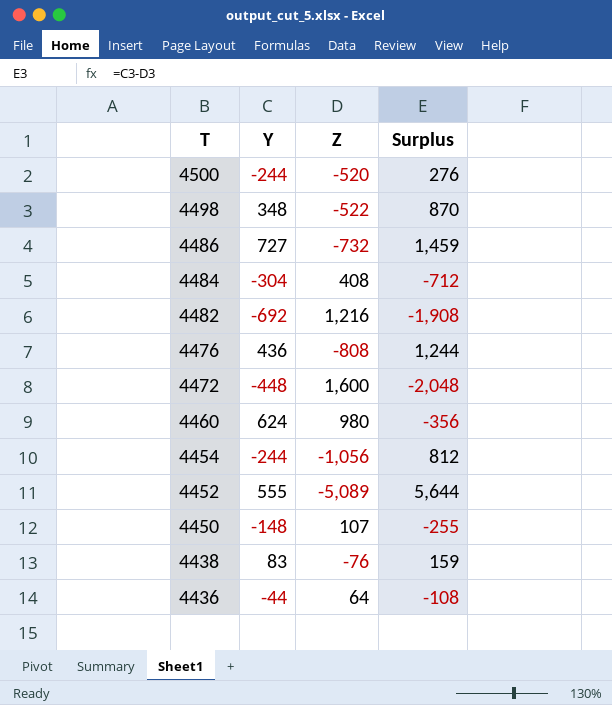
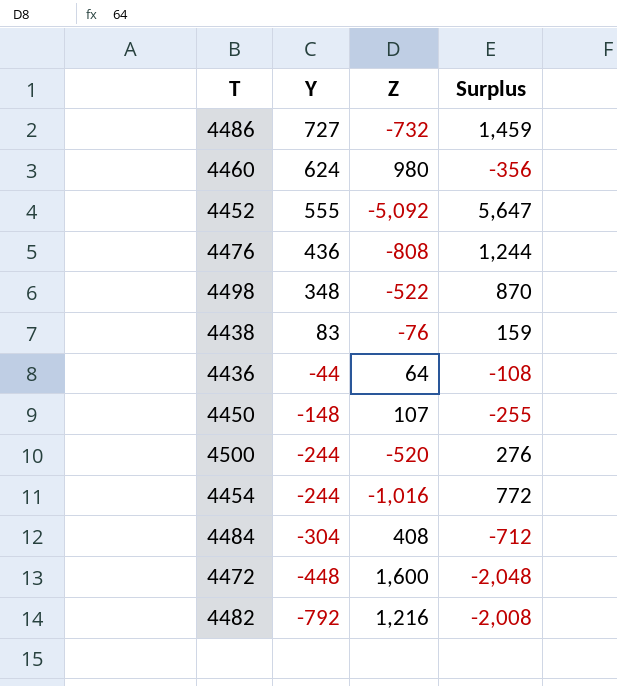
row order: T descending -> Y descending
4452 | Z: -5,089 -> -5,092
4452 | Surplus: 5,644 -> 5,647
4454 | Z: -1,056 -> -1,016
4454 | Surplus: 812 -> 772
4482 | Y: -692 -> -792
4482 | Surplus: -1,908 -> -2,008

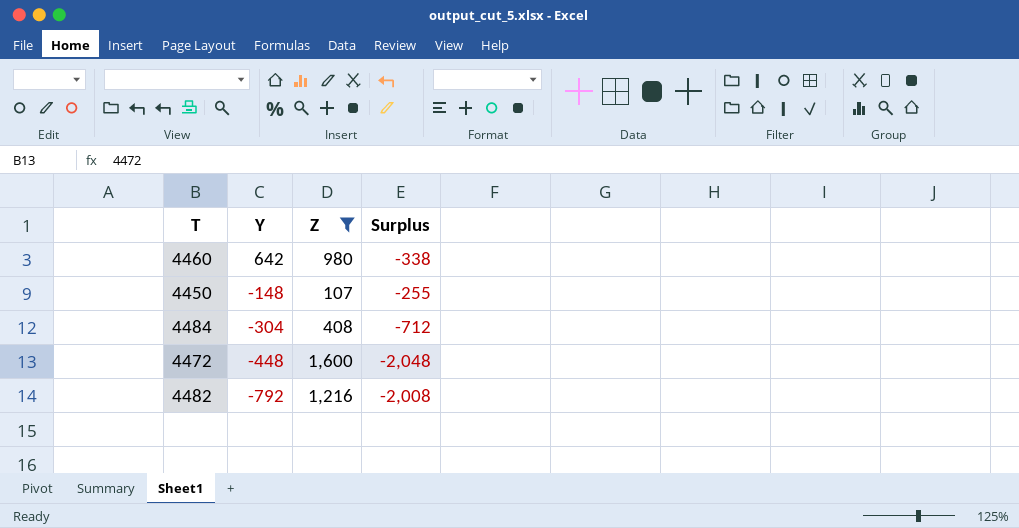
filter: none -> Z >= 107
4460 | Y: 624 -> 642
4460 | Surplus: -356 -> -338

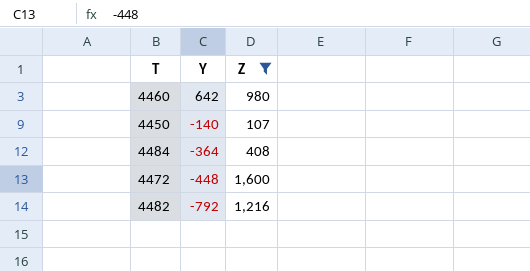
column Surplus | formula: [Y] - [Z] -> none
4450 | Y: -148 -> -140
4484 | Y: -304 -> -364

